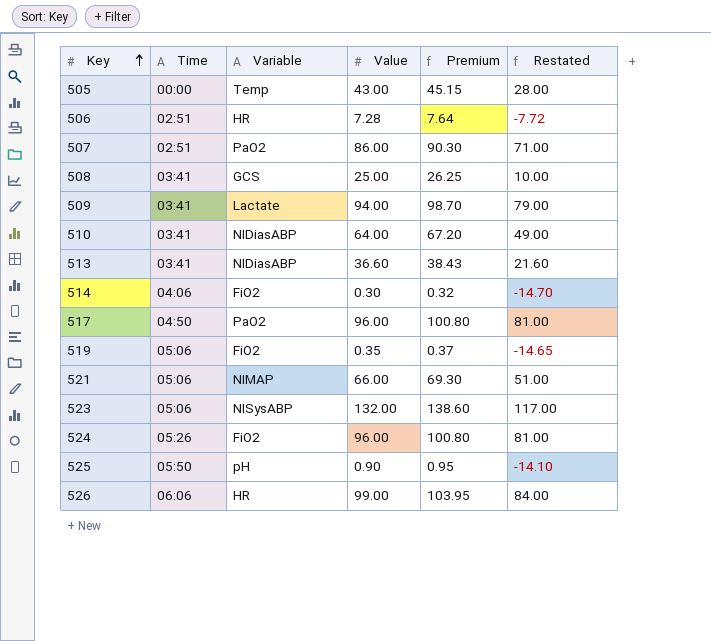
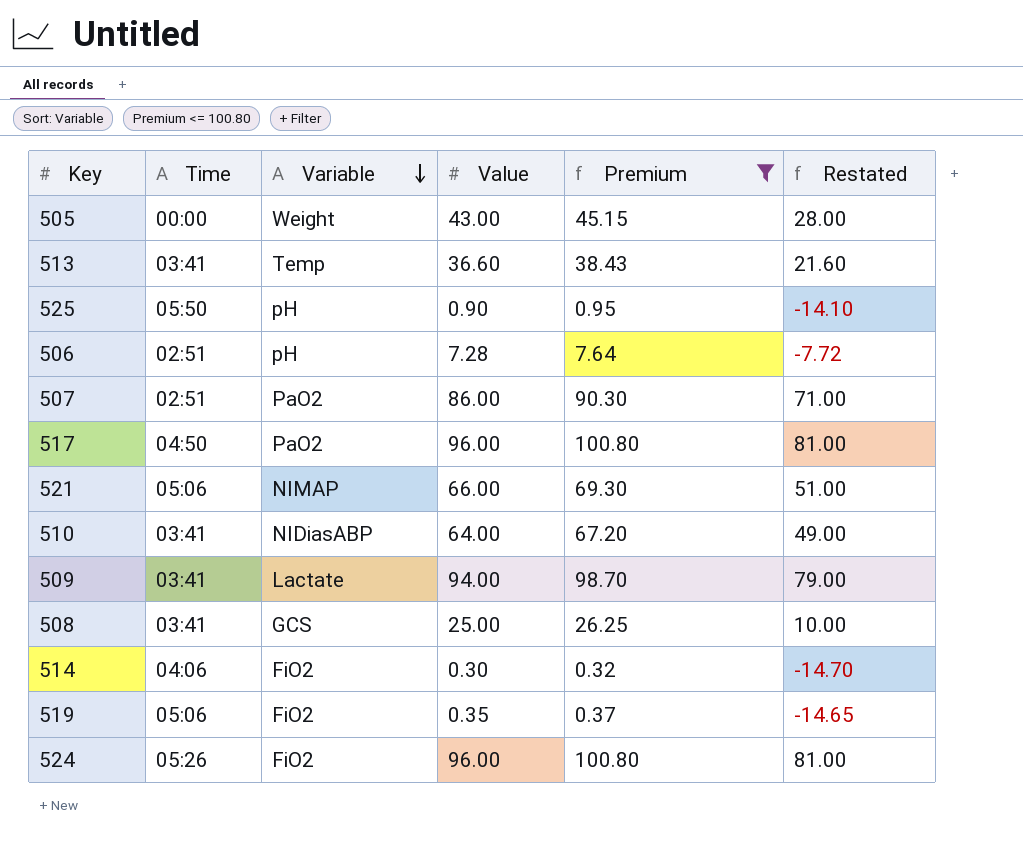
filter: none -> Premium <= 100.80
row order: Key ascending -> Variable descending
505 | Variable: Temp -> Weight
513 | Variable: NIDiasABP -> Temp
506 | Variable: HR -> pH

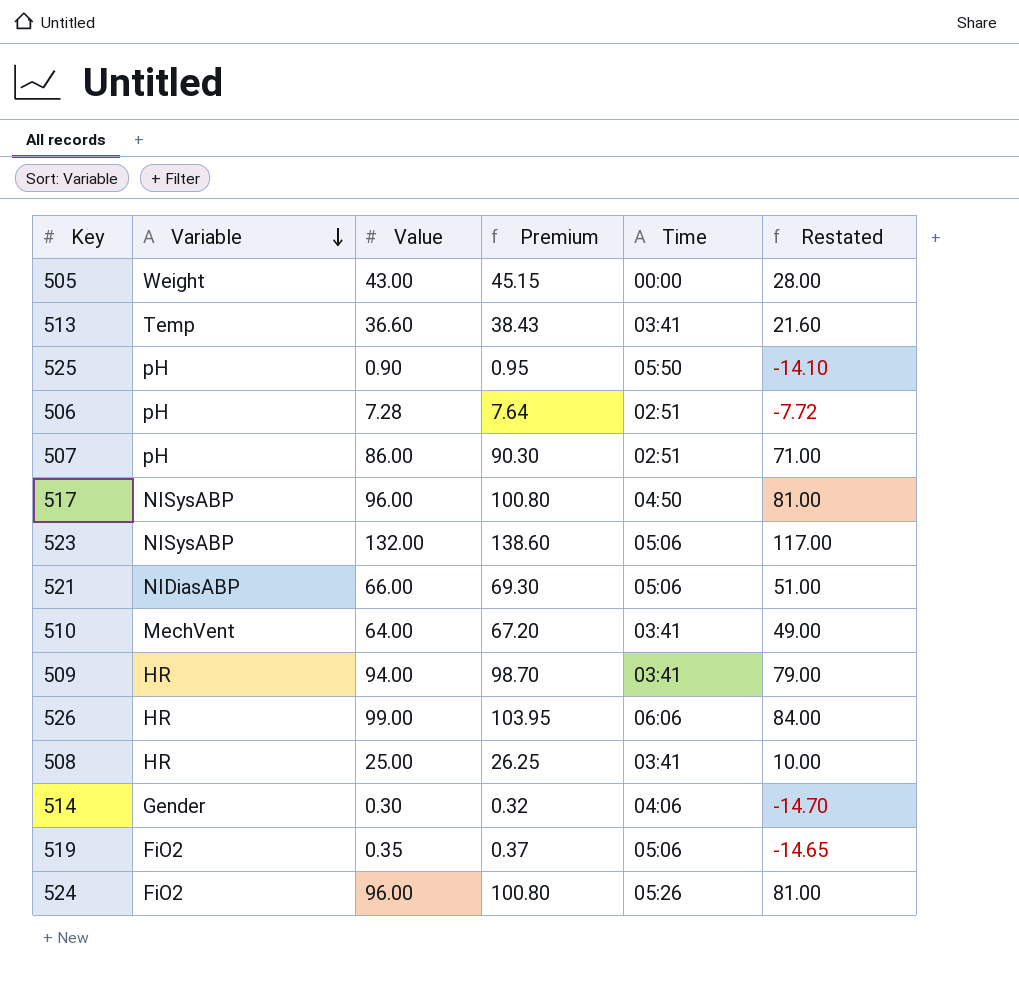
filter: Premium <= 100.80 -> none
column Time | position: 2 -> 5
507 | Variable: PaO2 -> pH
517 | Variable: PaO2 -> NISysABP
521 | Variable: NIMAP -> NIDiasABP
510 | Variable: NIDiasABP -> MechVent
509 | Variable: Lactate -> HR
508 | Variable: GCS -> HR
514 | Variable: FiO2 -> Gender

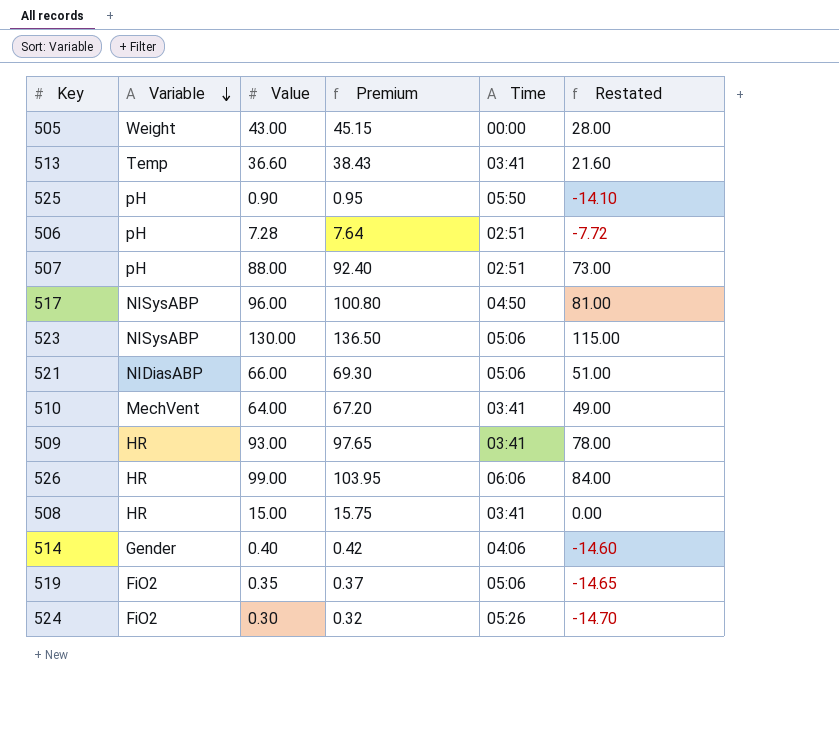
507 | Value: 86.00 -> 88.00
507 | Premium: 90.30 -> 92.40
507 | Restated: 71.00 -> 73.00
523 | Value: 132.00 -> 130.00
523 | Premium: 138.60 -> 136.50
523 | Restated: 117.00 -> 115.00
509 | Value: 94.00 -> 93.00
509 | Premium: 98.70 -> 97.65
509 | Restated: 79.00 -> 78.00
508 | Value: 25.00 -> 15.00
508 | Premium: 26.25 -> 15.75
508 | Restated: 10.00 -> 0.00
514 | Value: 0.30 -> 0.40
514 | Premium: 0.32 -> 0.42
514 | Restated: -14.70 -> -14.60
524 | Value: 96.00 -> 0.30
524 | Premium: 100.80 -> 0.32
524 | Restated: 81.00 -> -14.70

